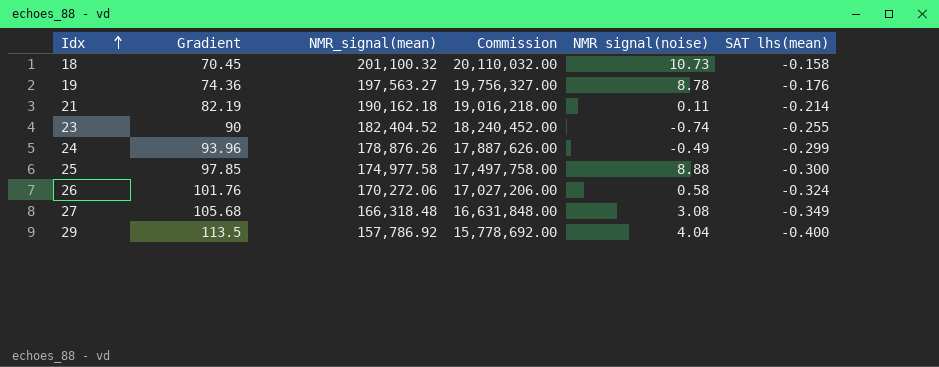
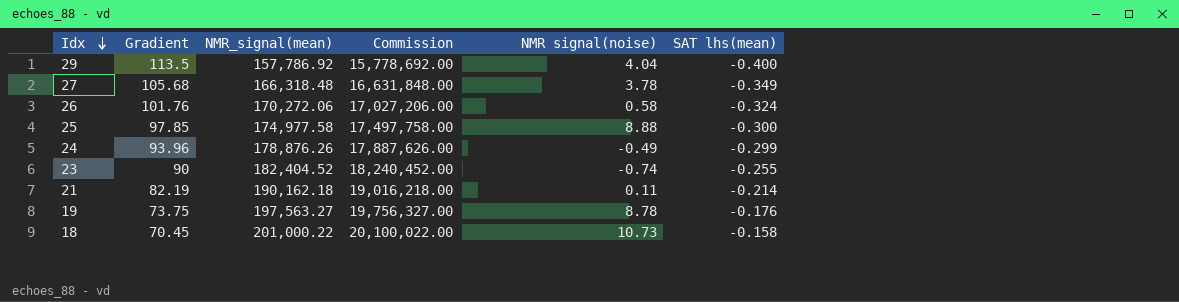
row order: Idx ascending -> Idx descending
27 | NMR signal(noise): 3.08 -> 3.78
19 | Gradient: 74.36 -> 73.75
18 | NMR_signal(mean): 201,100.32 -> 201,000.22
18 | Commission: 20,110,032.00 -> 20,100,022.00

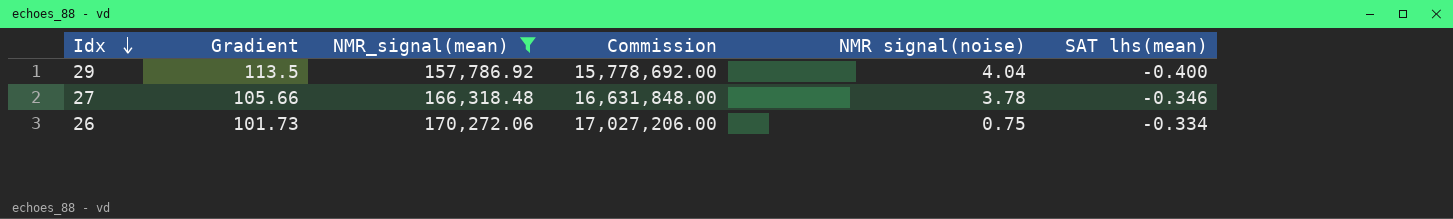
filter: none -> NMR_signal(mean) <= 170,272.06
27 | Gradient: 105.68 -> 105.66
27 | SAT lhs(mean): -0.349 -> -0.346
26 | Gradient: 101.76 -> 101.73
26 | NMR signal(noise): 0.58 -> 0.75
26 | SAT lhs(mean): -0.324 -> -0.334

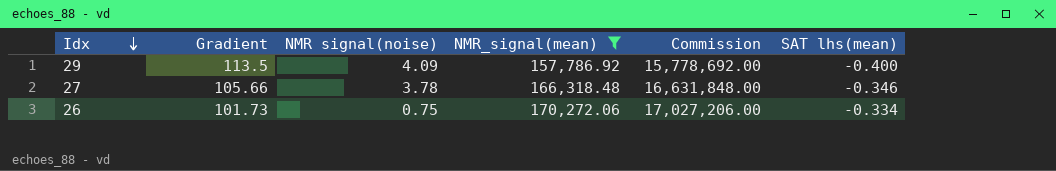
column NMR signal(noise) | position: 5 -> 3
29 | NMR signal(noise): 4.04 -> 4.09

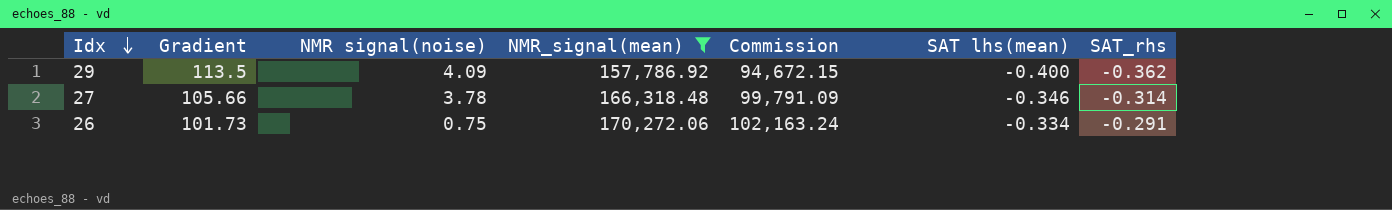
column Commission | formula: [NMR_signal(mean)] * 100 -> [NMR_signal(mean)] * 0.6
column SAT_rhs | position: none -> 7

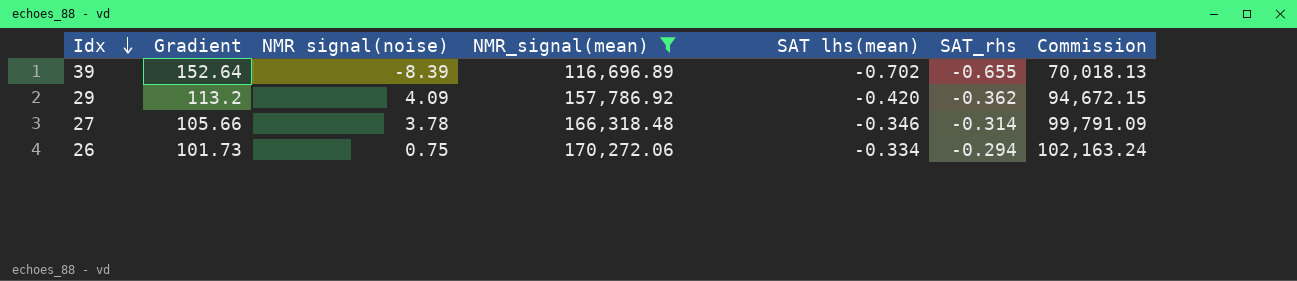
column Commission | position: 5 -> 7
row 39: none -> 152.64 | -8.39 | 116,696.89 | -0.702 | -0.655 | 70,018.13
29 | Gradient: 113.5 -> 113.2
29 | SAT lhs(mean): -0.400 -> -0.420
26 | SAT_rhs: -0.291 -> -0.294

